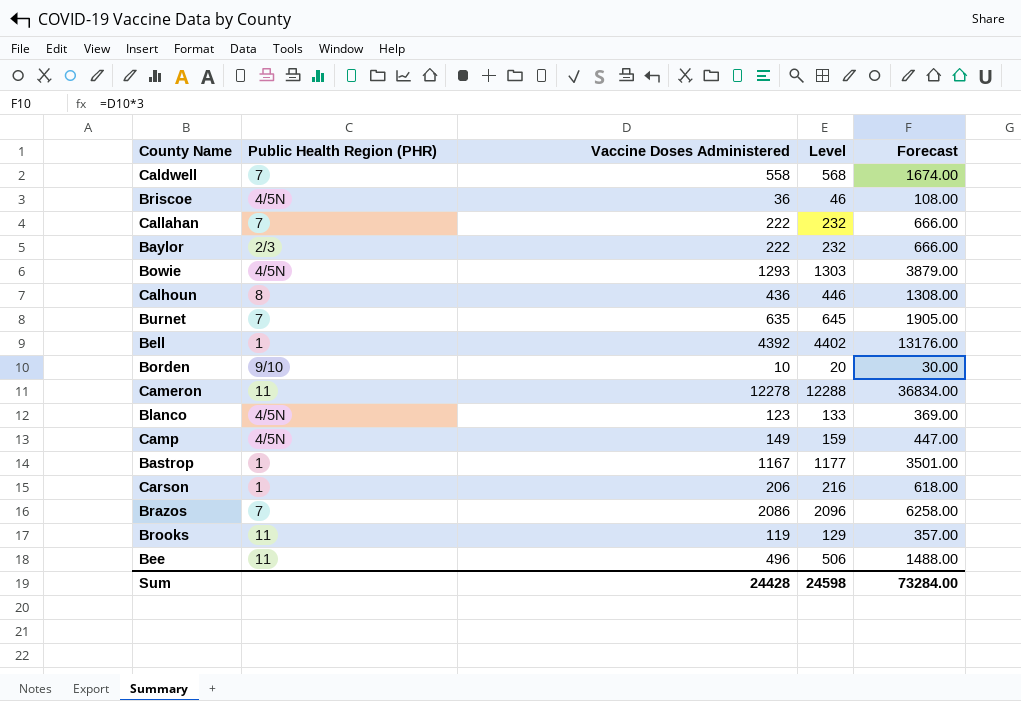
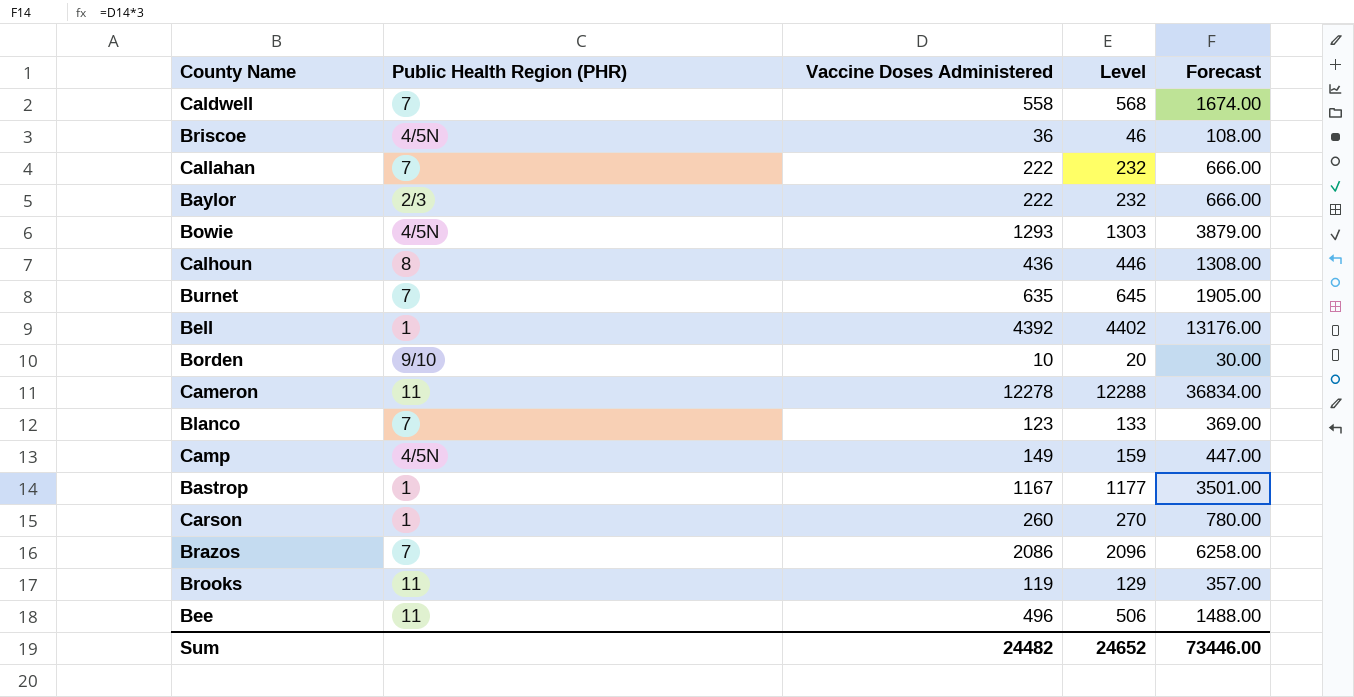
Blanco | Public Health Region (PHR): 4/5N -> 7
Carson | Vaccine Doses Administered: 206 -> 260
Carson | Level: 216 -> 270
Carson | Forecast: 618.00 -> 780.00
Sum | Vaccine Doses Administered: 24428 -> 24482
Sum | Level: 24598 -> 24652
Sum | Forecast: 73284.00 -> 73446.00

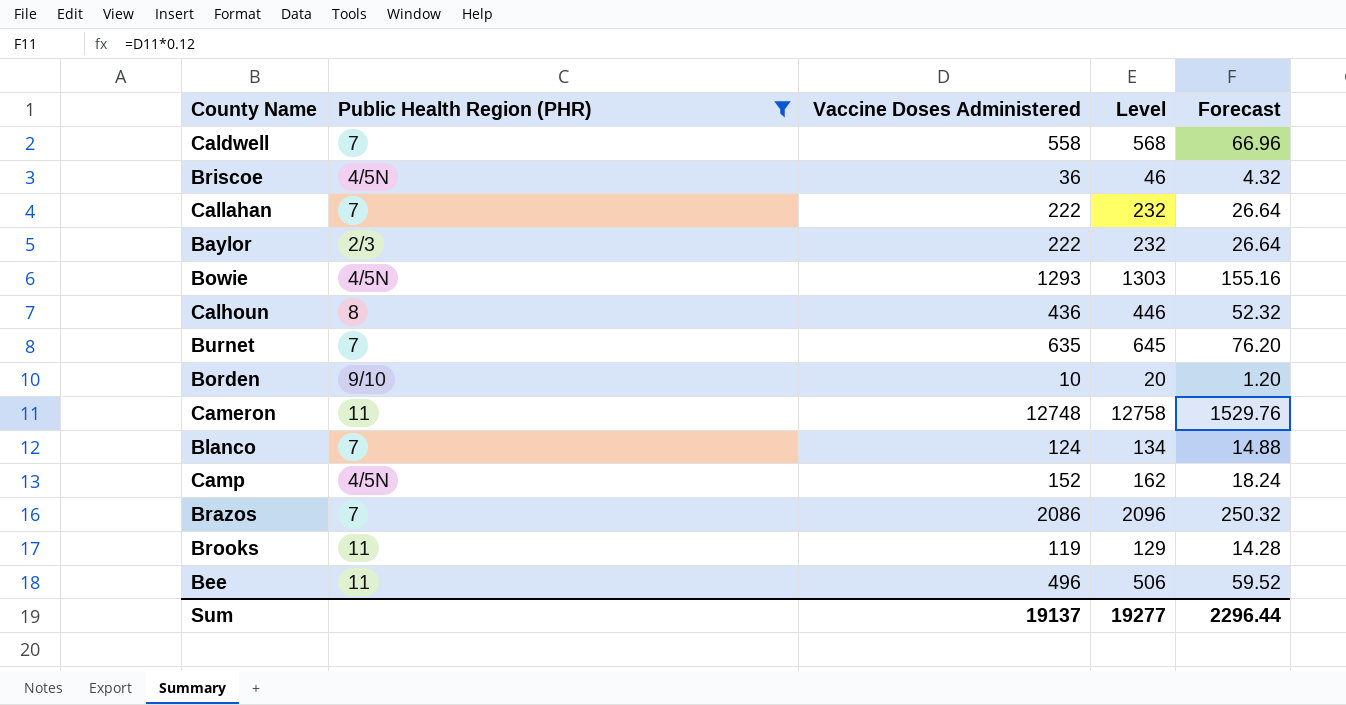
filter: none -> Public Health Region (PHR) != 1
column Forecast | formula: [Vaccine Doses Administered] * 3 -> [Vaccine Doses Administered] * 0.12
Cameron | Vaccine Doses Administered: 12278 -> 12748
Cameron | Level: 12288 -> 12758
Blanco | Vaccine Doses Administered: 123 -> 124
Blanco | Level: 133 -> 134
Camp | Vaccine Doses Administered: 149 -> 152
Camp | Level: 159 -> 162
Sum | Vaccine Doses Administered: 24482 -> 19137
Sum | Level: 24652 -> 19277
Sum | Forecast: 73446.00 -> 2296.44

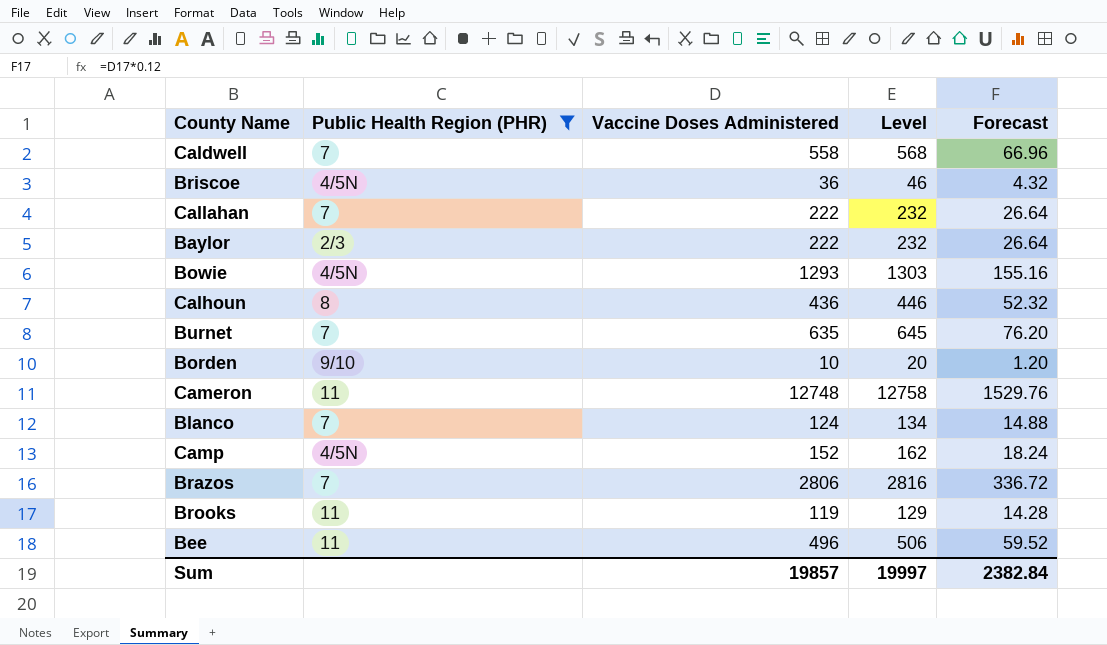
Brazos | Vaccine Doses Administered: 2086 -> 2806
Brazos | Level: 2096 -> 2816
Brazos | Forecast: 250.32 -> 336.72
Sum | Vaccine Doses Administered: 19137 -> 19857
Sum | Level: 19277 -> 19997
Sum | Forecast: 2296.44 -> 2382.84

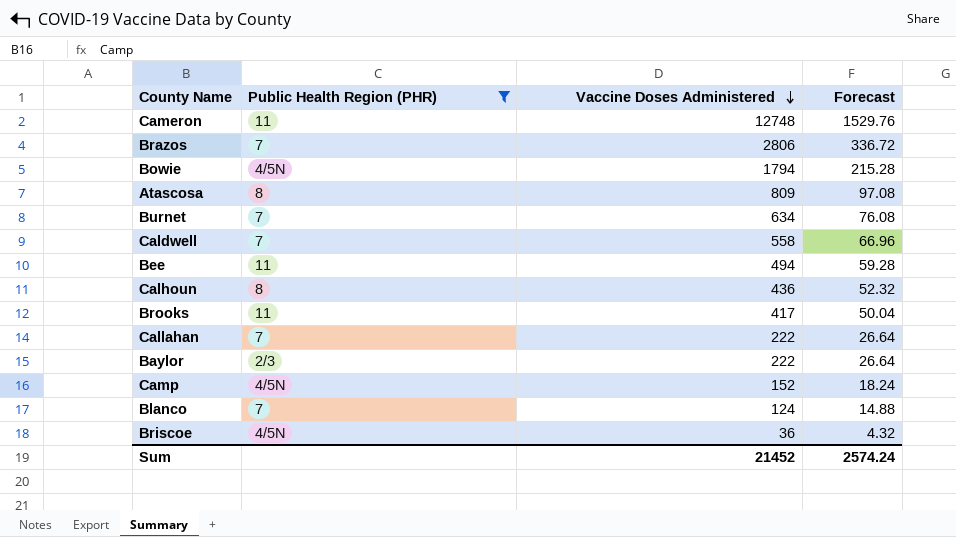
row order: none -> Vaccine Doses Administered descending
column Level | formula: [Vaccine Doses Administered] + 10 -> none
row Borden: 9/10 | 10 | 20 | 1.20 -> none
Bowie | Vaccine Doses Administered: 1293 -> 1794
Bowie | Forecast: 155.16 -> 215.28
row Atascosa: none -> 8 | 809 | 97.08
Burnet | Vaccine Doses Administered: 635 -> 634
Burnet | Forecast: 76.20 -> 76.08
Bee | Vaccine Doses Administered: 496 -> 494
Bee | Forecast: 59.52 -> 59.28
Brooks | Vaccine Doses Administered: 119 -> 417
Brooks | Forecast: 14.28 -> 50.04
Sum | Vaccine Doses Administered: 19857 -> 21452
Sum | Forecast: 2382.84 -> 2574.24

